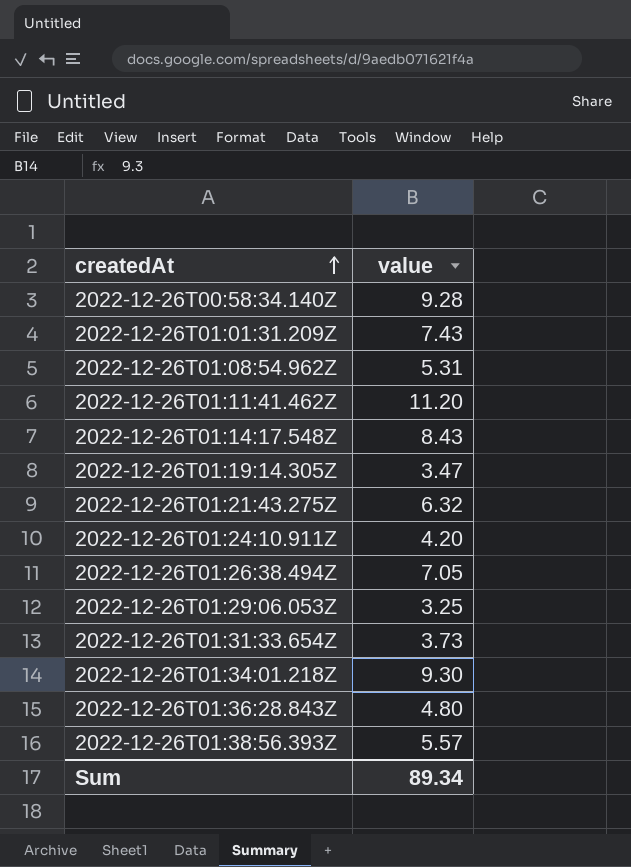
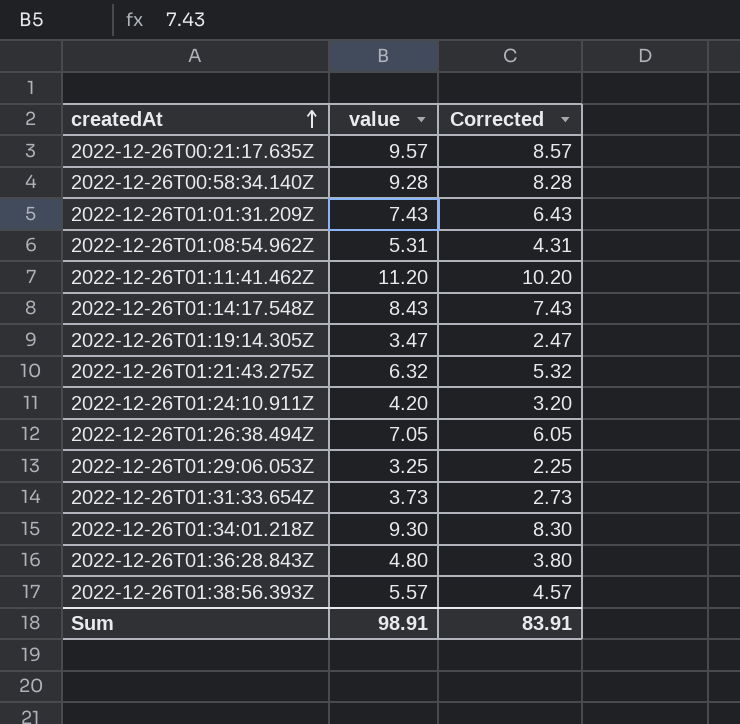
column Corrected | formula: none -> [value] - 1
row 2022-12-26T00:21:17.635Z: none -> 9.57 | 8.57
Sum | value: 89.34 -> 98.91

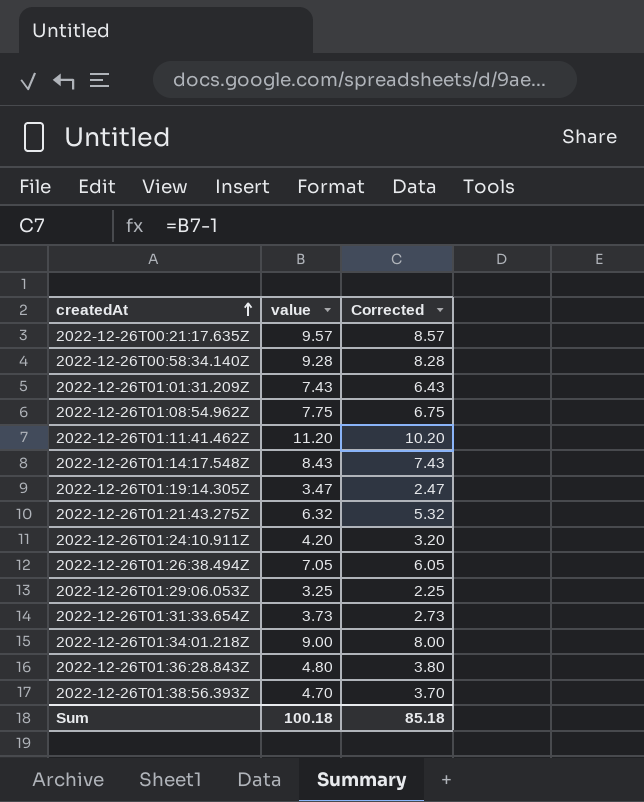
2022-12-26T01:08:54.962Z | value: 5.31 -> 7.75
2022-12-26T01:08:54.962Z | Corrected: 4.31 -> 6.75
2022-12-26T01:34:01.218Z | value: 9.30 -> 9.00
2022-12-26T01:34:01.218Z | Corrected: 8.30 -> 8.00
2022-12-26T01:38:56.393Z | value: 5.57 -> 4.70
2022-12-26T01:38:56.393Z | Corrected: 4.57 -> 3.70
Sum | value: 98.91 -> 100.18
Sum | Corrected: 83.91 -> 85.18

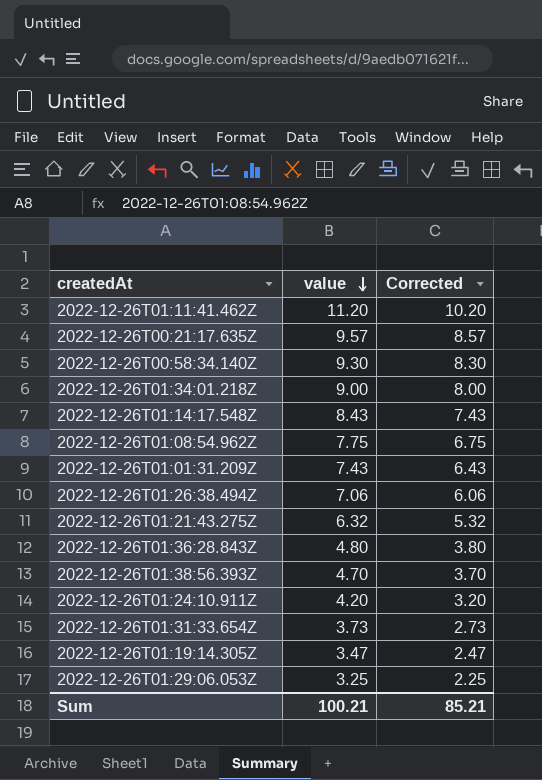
row order: createdAt ascending -> value descending
2022-12-26T00:58:34.140Z | value: 9.28 -> 9.30
2022-12-26T00:58:34.140Z | Corrected: 8.28 -> 8.30
2022-12-26T01:26:38.494Z | value: 7.05 -> 7.06
2022-12-26T01:26:38.494Z | Corrected: 6.05 -> 6.06
Sum | value: 100.18 -> 100.21
Sum | Corrected: 85.18 -> 85.21

